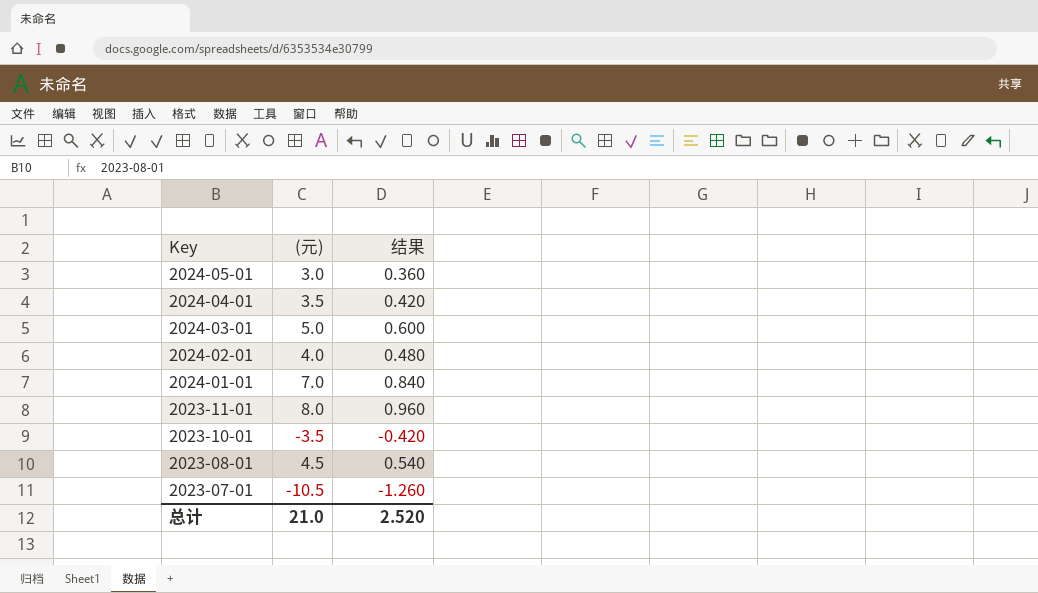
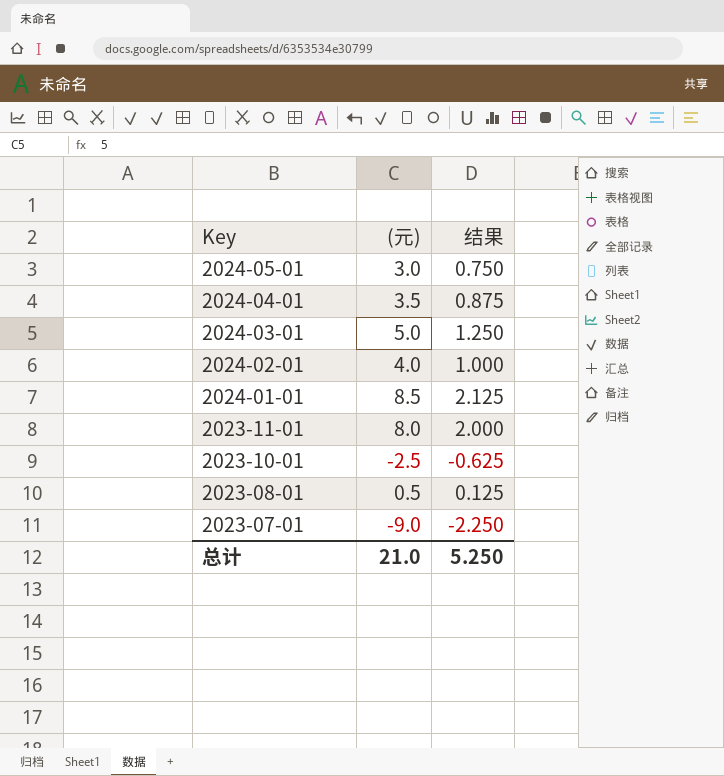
column 结果 | formula: [(元)] * 0.12 -> [(元)] * 0.25
2024-01-01 | (元): 7.0 -> 8.5
2023-10-01 | (元): -3.5 -> -2.5
2023-08-01 | (元): 4.5 -> 0.5
2023-07-01 | (元): -10.5 -> -9.0
总计 | 结果: 2.520 -> 5.250

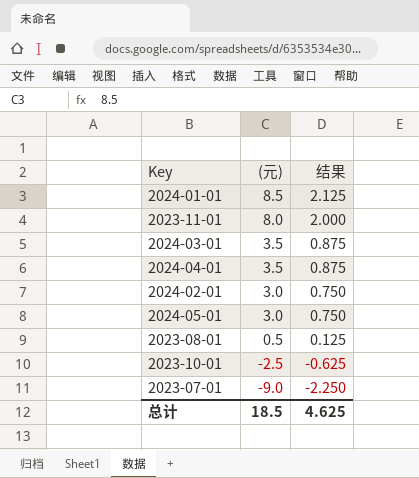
row order: Key descending -> (元) descending
2024-03-01 | (元): 5.0 -> 3.5
2024-03-01 | 结果: 1.250 -> 0.875
2024-02-01 | (元): 4.0 -> 3.0
2024-02-01 | 结果: 1.000 -> 0.750
总计 | (元): 21.0 -> 18.5
总计 | 结果: 5.250 -> 4.625

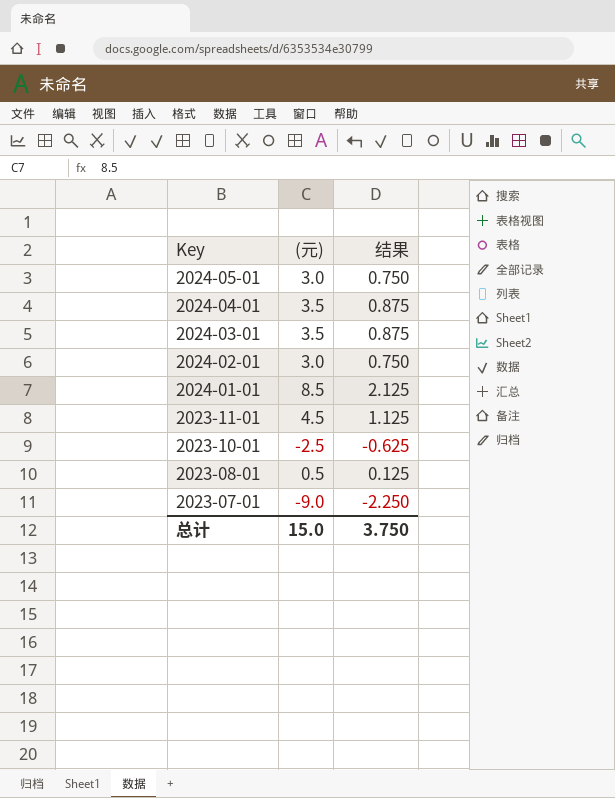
row order: (元) descending -> Key descending
2023-11-01 | (元): 8.0 -> 4.5
2023-11-01 | 结果: 2.000 -> 1.125
总计 | (元): 18.5 -> 15.0
总计 | 结果: 4.625 -> 3.750

